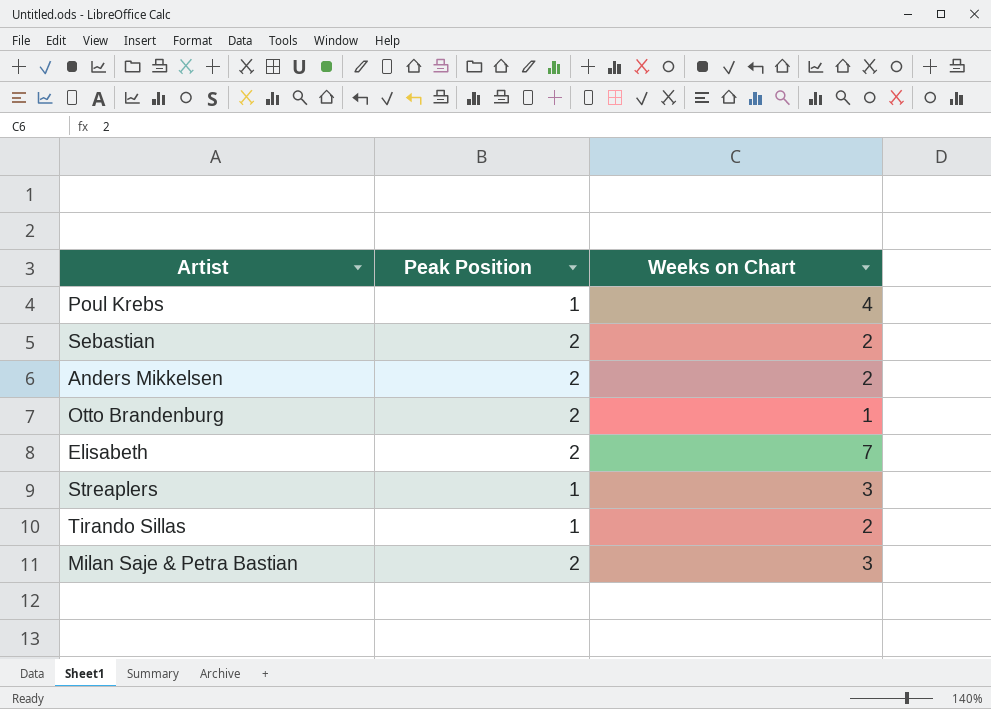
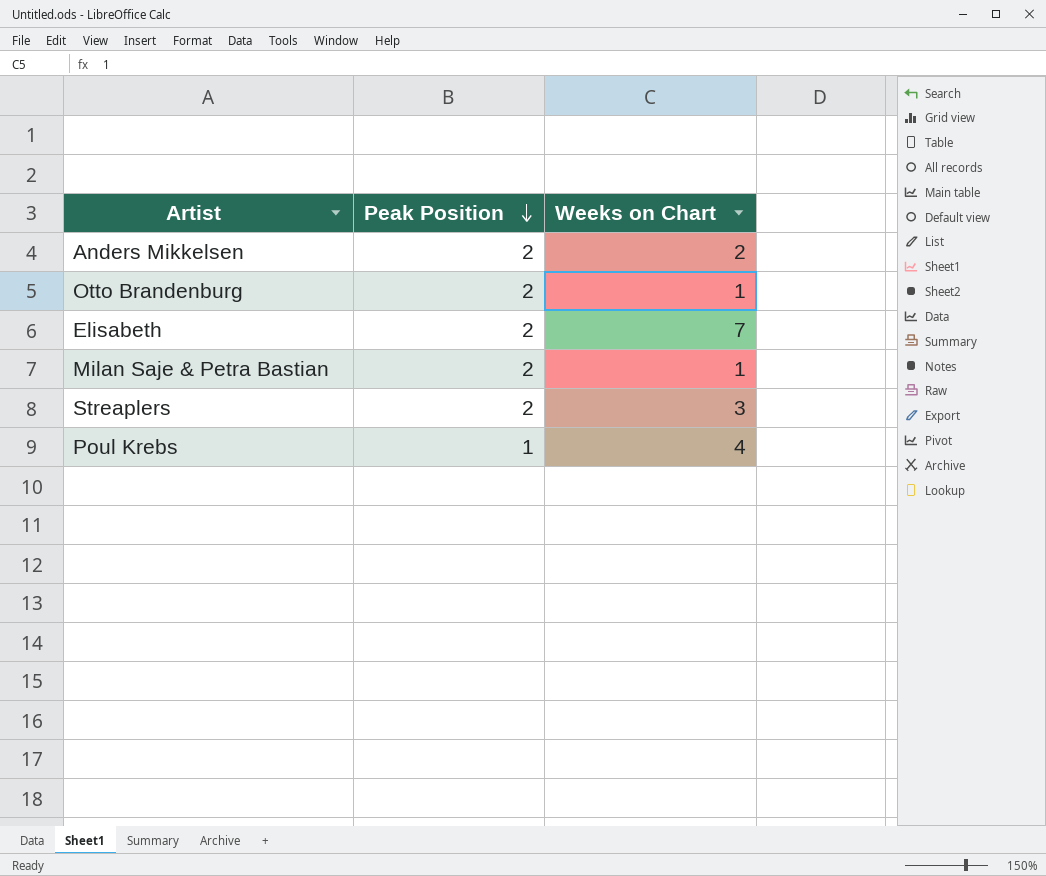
row order: none -> Peak Position descending
row Sebastian: 2 | 2 -> none
row Tirando Sillas: 1 | 2 -> none
Milan Saje & Petra Bastian | Weeks on Chart: 3 -> 1
Streaplers | Peak Position: 1 -> 2

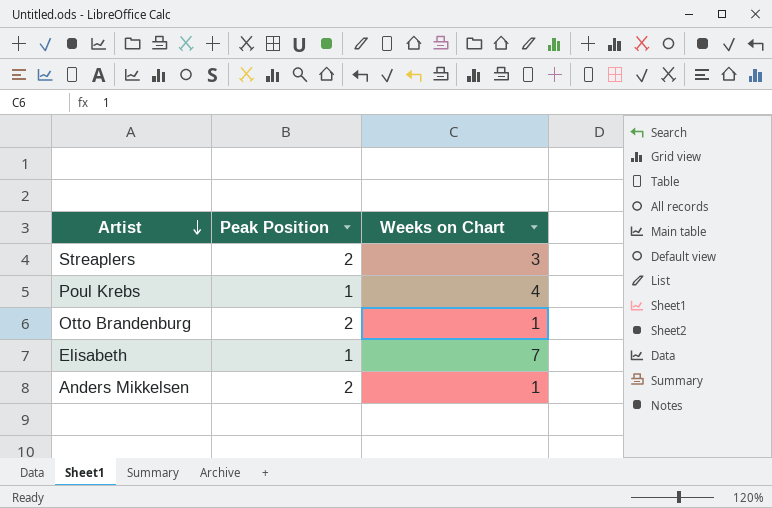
row order: Peak Position descending -> Artist descending
row Milan Saje & Petra Bastian: 2 | 1 -> none
Elisabeth | Peak Position: 2 -> 1
Anders Mikkelsen | Weeks on Chart: 2 -> 1

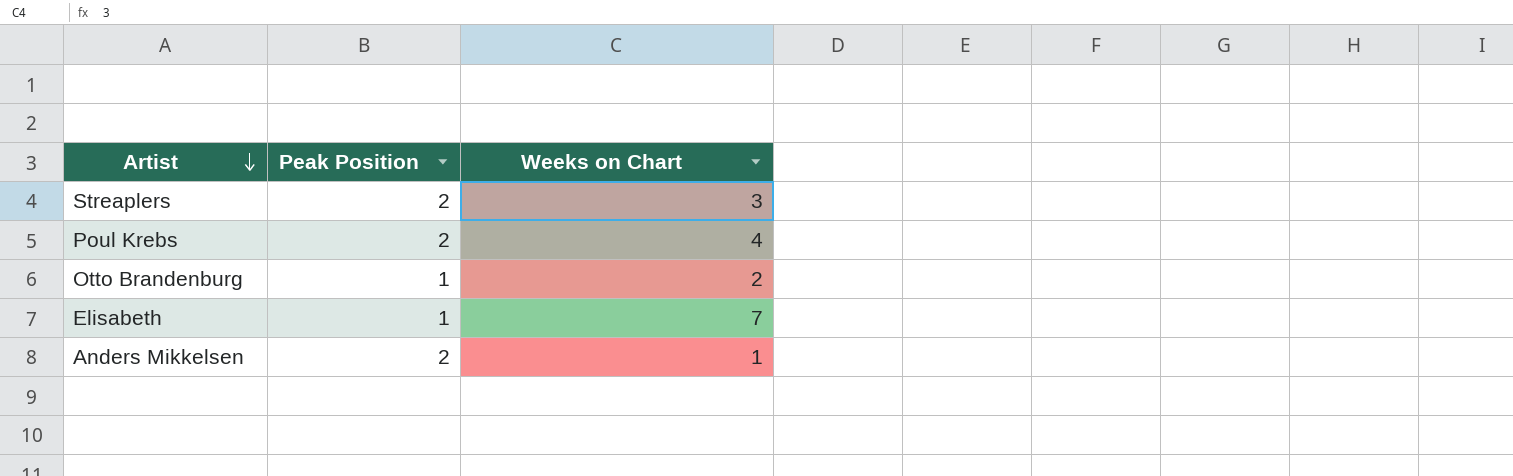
Poul Krebs | Peak Position: 1 -> 2
Otto Brandenburg | Peak Position: 2 -> 1
Otto Brandenburg | Weeks on Chart: 1 -> 2

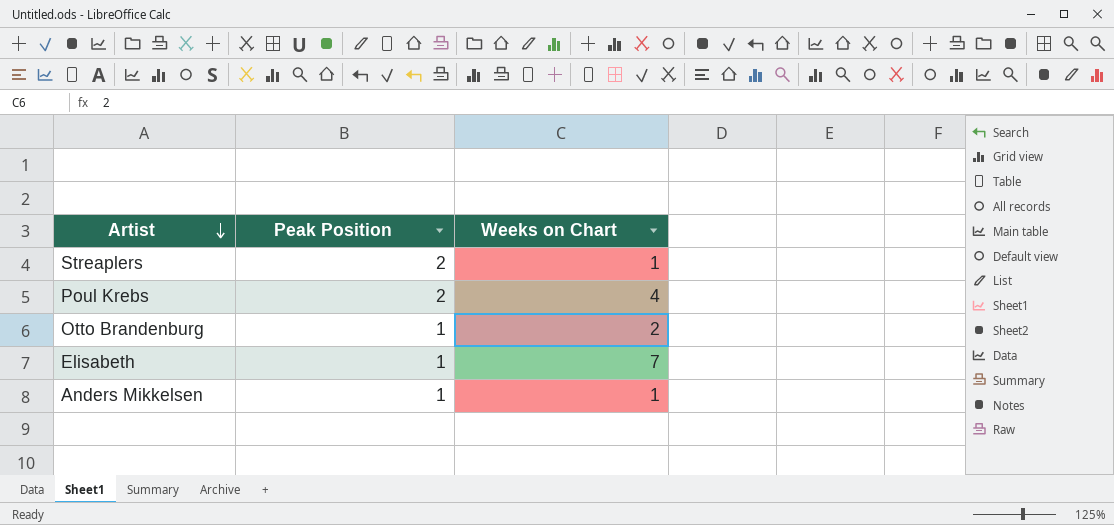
Streaplers | Weeks on Chart: 3 -> 1
Anders Mikkelsen | Peak Position: 2 -> 1

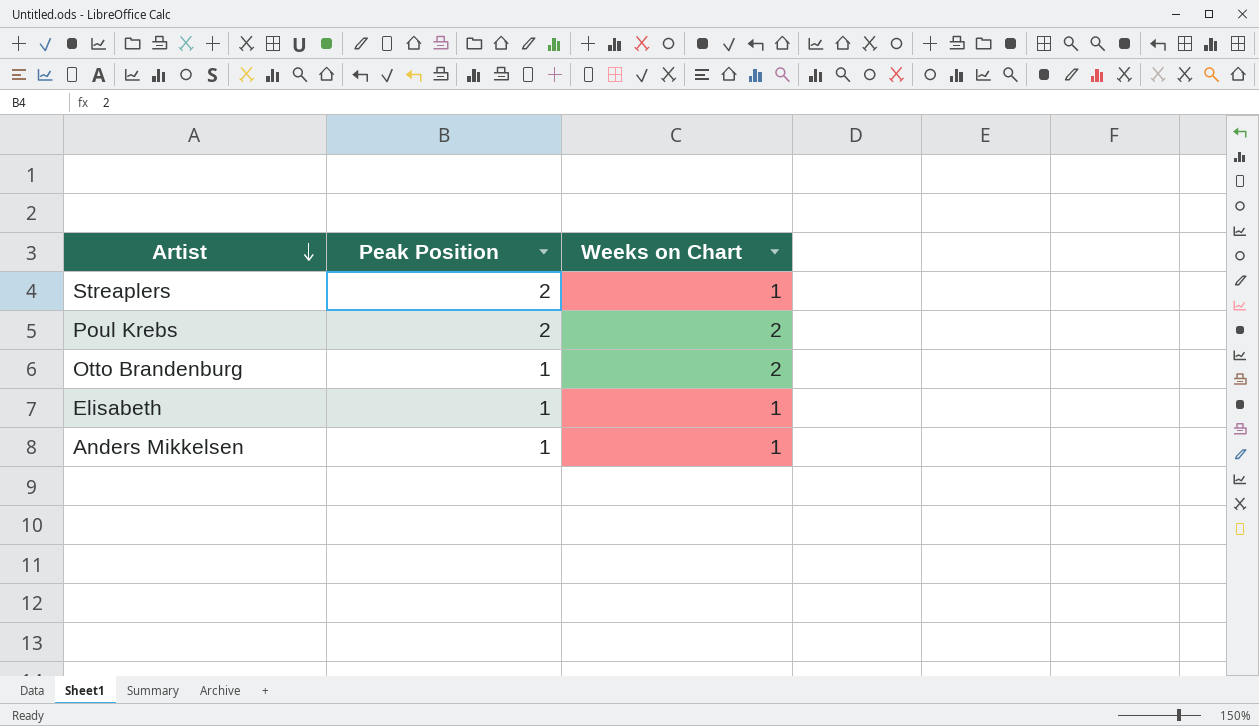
Poul Krebs | Weeks on Chart: 4 -> 2
Elisabeth | Weeks on Chart: 7 -> 1

